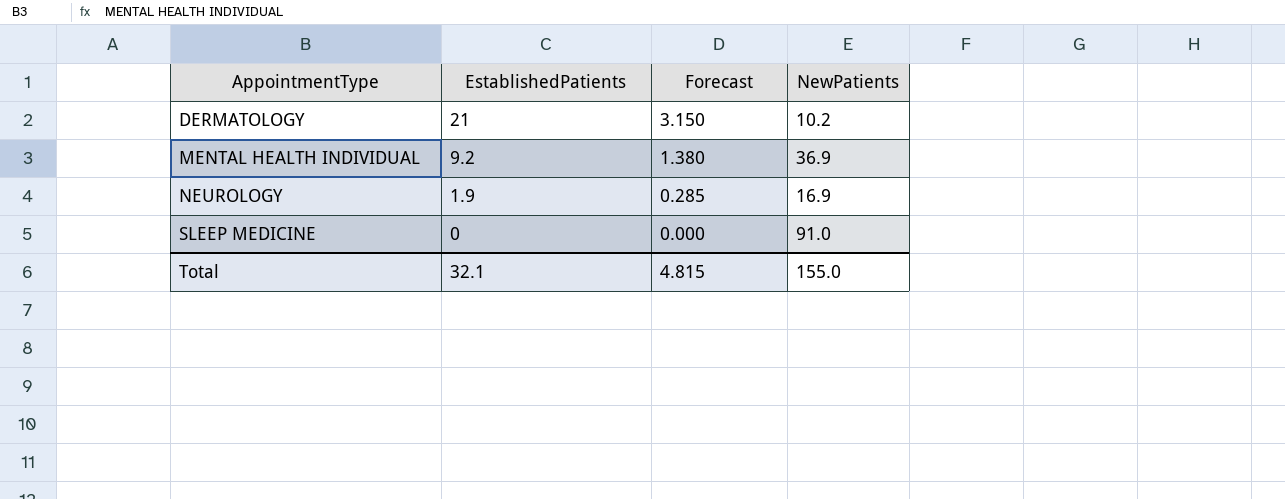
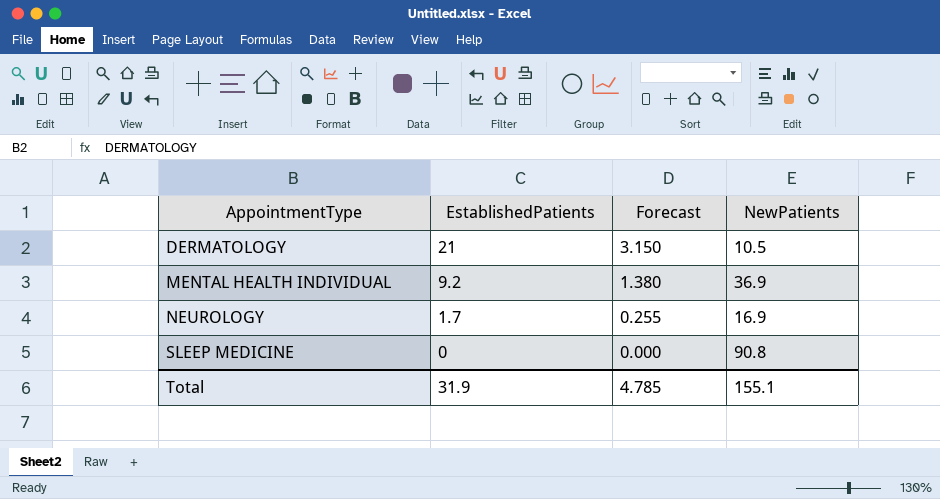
DERMATOLOGY | NewPatients: 10.2 -> 10.5
NEUROLOGY | EstablishedPatients: 1.9 -> 1.7
NEUROLOGY | Forecast: 0.285 -> 0.255
SLEEP MEDICINE | NewPatients: 91.0 -> 90.8
Total | EstablishedPatients: 32.1 -> 31.9
Total | Forecast: 4.815 -> 4.785
Total | NewPatients: 155.0 -> 155.1

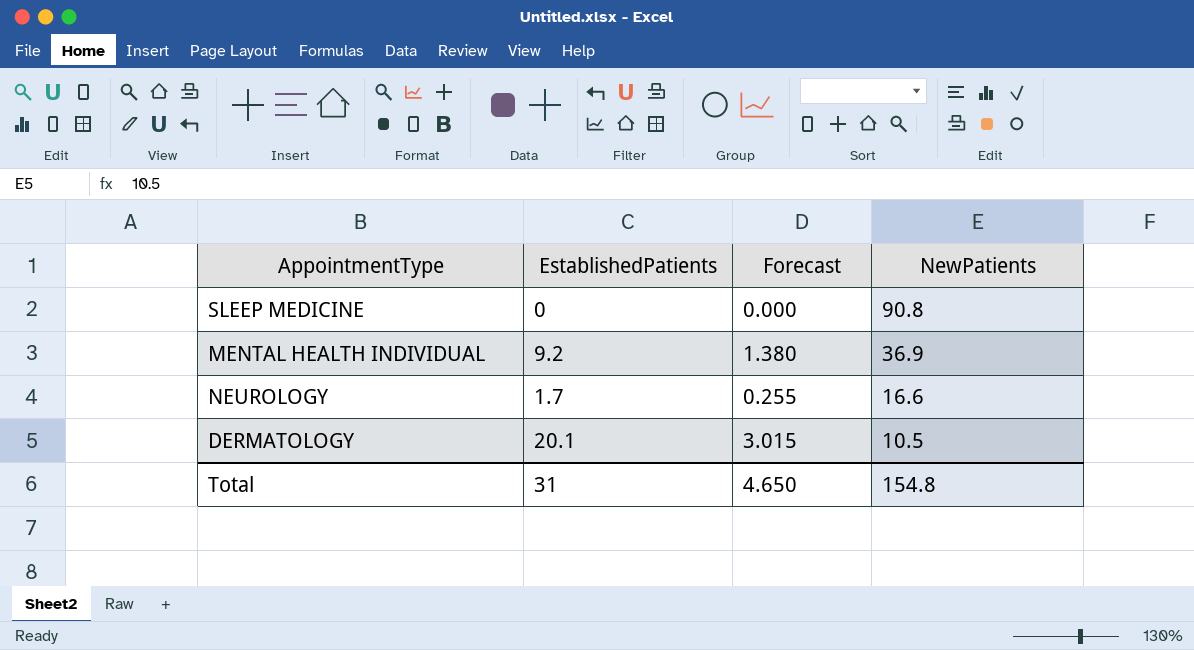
row order: AppointmentType ascending -> NewPatients descending
NEUROLOGY | NewPatients: 16.9 -> 16.6
DERMATOLOGY | EstablishedPatients: 21 -> 20.1
DERMATOLOGY | Forecast: 3.150 -> 3.015
Total | EstablishedPatients: 31.9 -> 31
Total | Forecast: 4.785 -> 4.650
Total | NewPatients: 155.1 -> 154.8

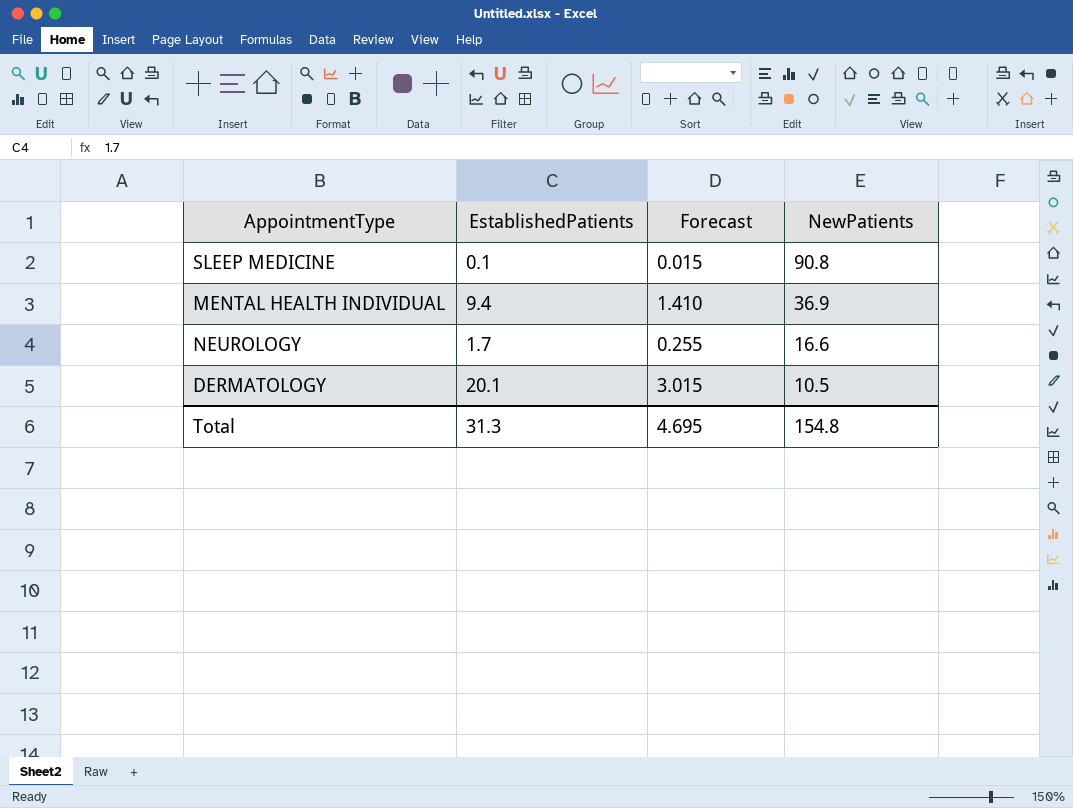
SLEEP MEDICINE | EstablishedPatients: 0 -> 0.1
SLEEP MEDICINE | Forecast: 0.000 -> 0.015
MENTAL HEALTH INDIVIDUAL | EstablishedPatients: 9.2 -> 9.4
MENTAL HEALTH INDIVIDUAL | Forecast: 1.380 -> 1.410
Total | EstablishedPatients: 31 -> 31.3
Total | Forecast: 4.650 -> 4.695

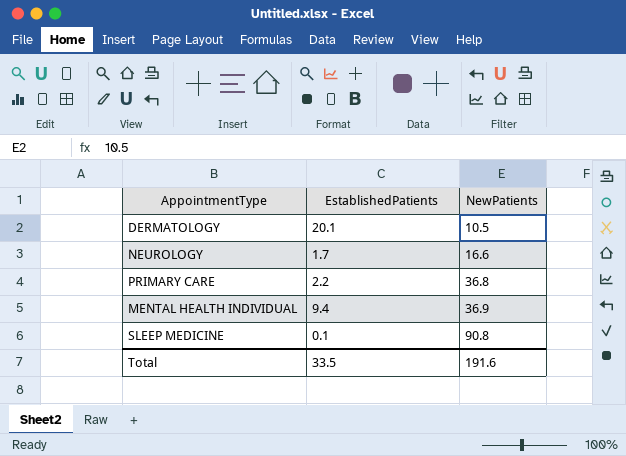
row order: NewPatients descending -> NewPatients ascending
column Forecast | formula: [EstablishedPatients] * 0.15 -> none
row PRIMARY CARE: none -> 2.2 | 36.8
Total | EstablishedPatients: 31.3 -> 33.5
Total | NewPatients: 154.8 -> 191.6

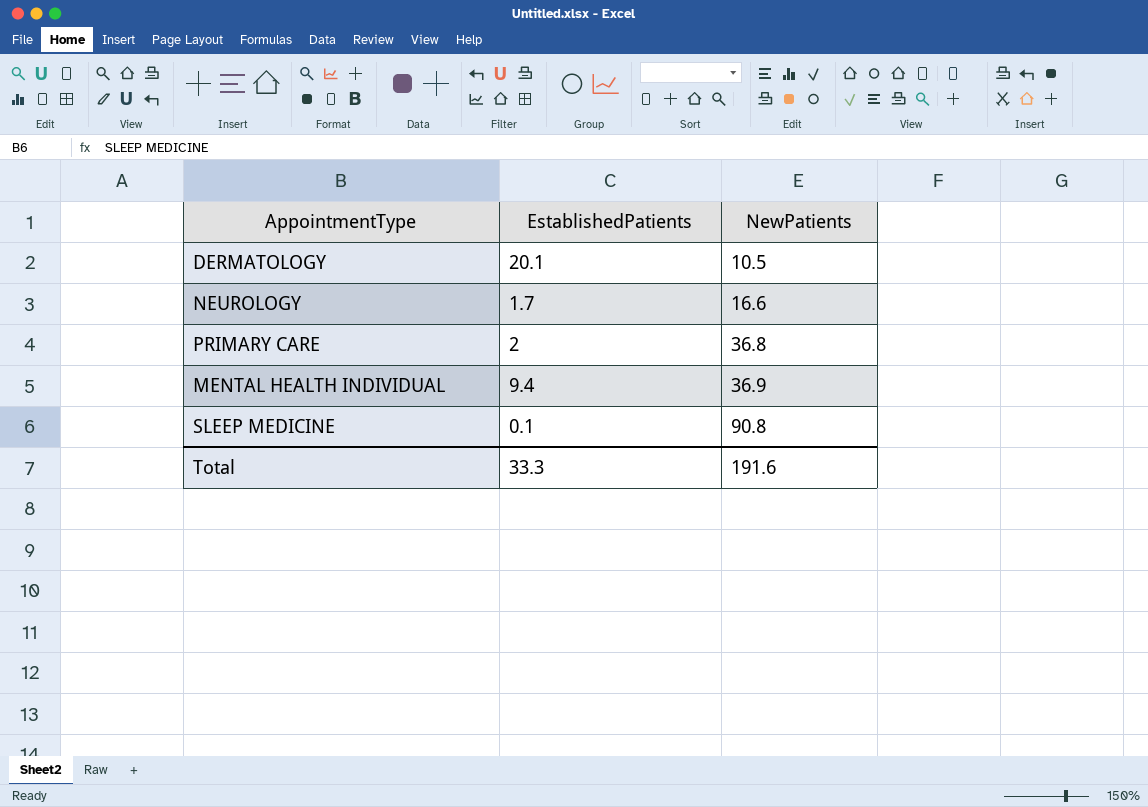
PRIMARY CARE | EstablishedPatients: 2.2 -> 2
Total | EstablishedPatients: 33.5 -> 33.3

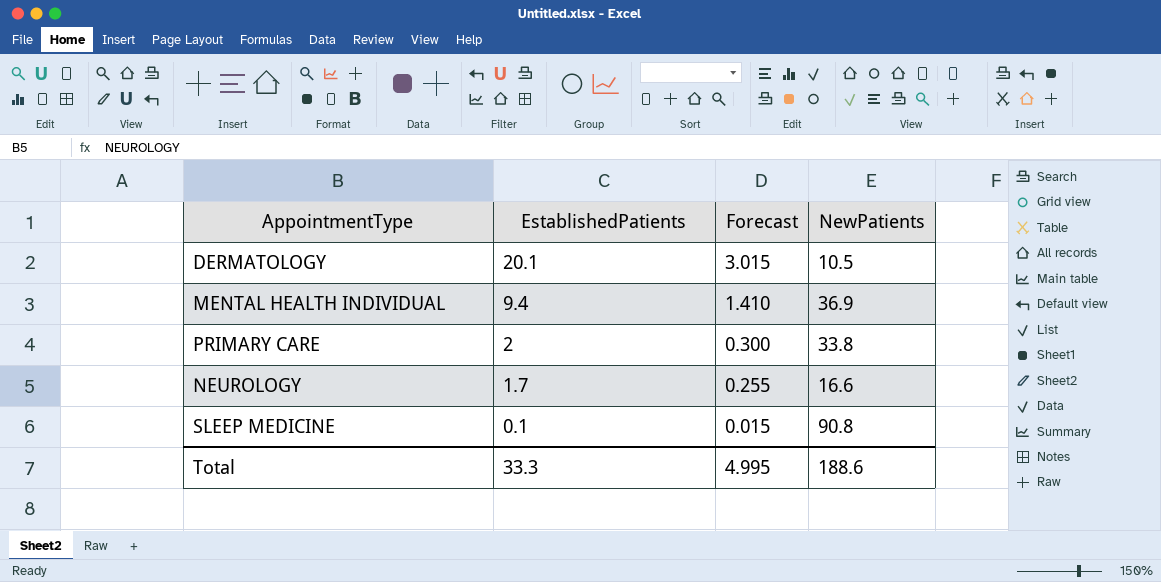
row order: NewPatients ascending -> EstablishedPatients descending
column Forecast | formula: none -> [EstablishedPatients] * 0.15
PRIMARY CARE | NewPatients: 36.8 -> 33.8
Total | NewPatients: 191.6 -> 188.6

